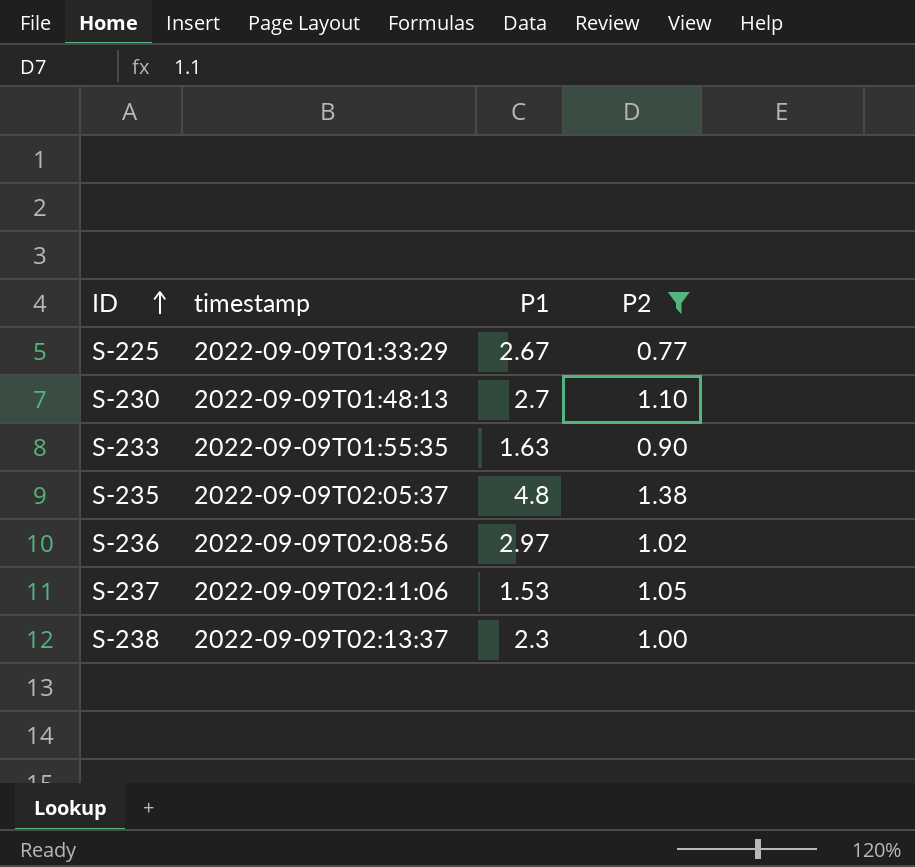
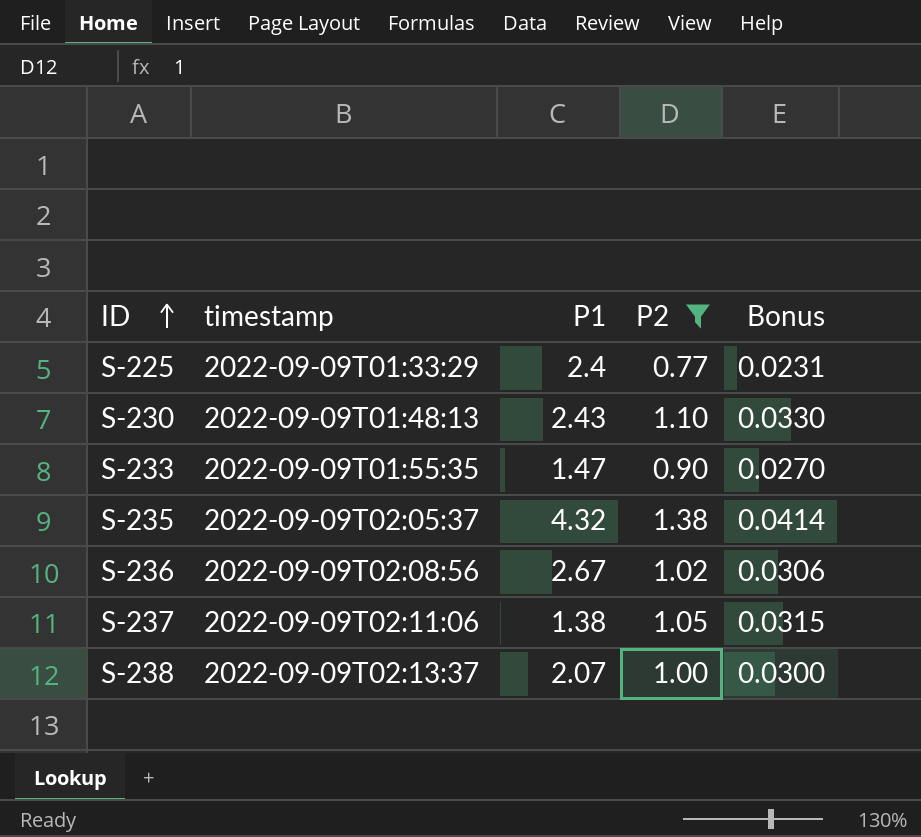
column Bonus | formula: none -> [P2] * 0.03
S-225 | P1: 2.67 -> 2.4
S-230 | P1: 2.7 -> 2.43
S-233 | P1: 1.63 -> 1.47
S-235 | P1: 4.8 -> 4.32
S-236 | P1: 2.97 -> 2.67
S-237 | P1: 1.53 -> 1.38
S-238 | P1: 2.3 -> 2.07

